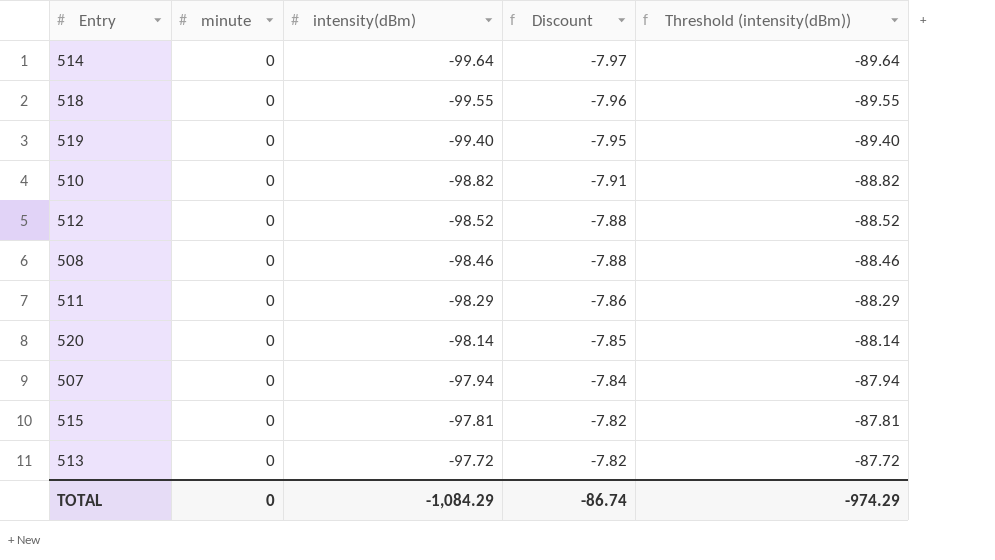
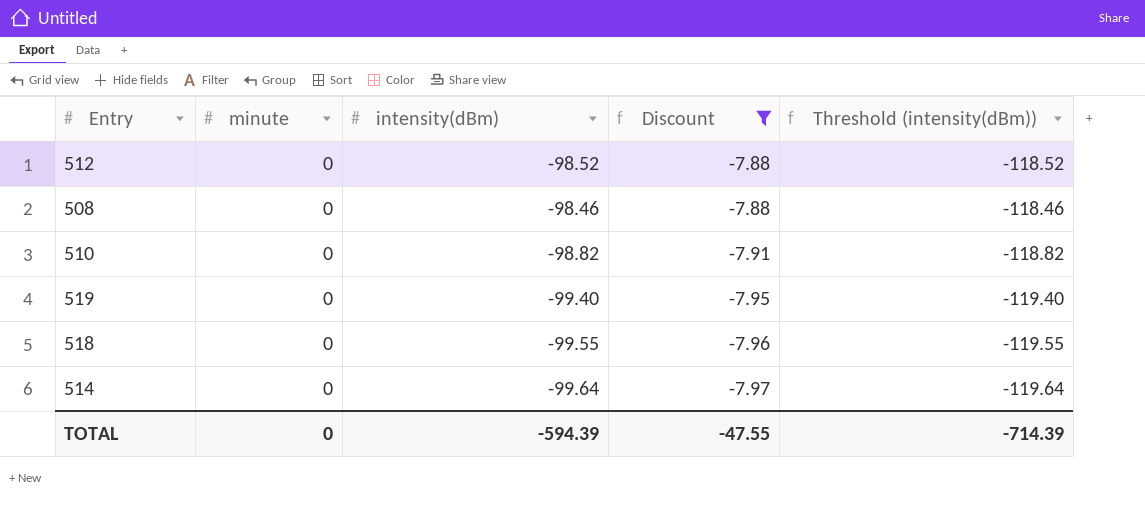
filter: none -> Discount <= -7.88
row order: intensity(dBm) ascending -> Discount descending
column Threshold (intensity(dBm)) | formula: [intensity(dBm)] + 10 -> [intensity(dBm)] - 20
TOTAL | intensity(dBm): -1,084.29 -> -594.39
TOTAL | Discount: -86.74 -> -47.55
TOTAL | Threshold (intensity(dBm)): -974.29 -> -714.39

